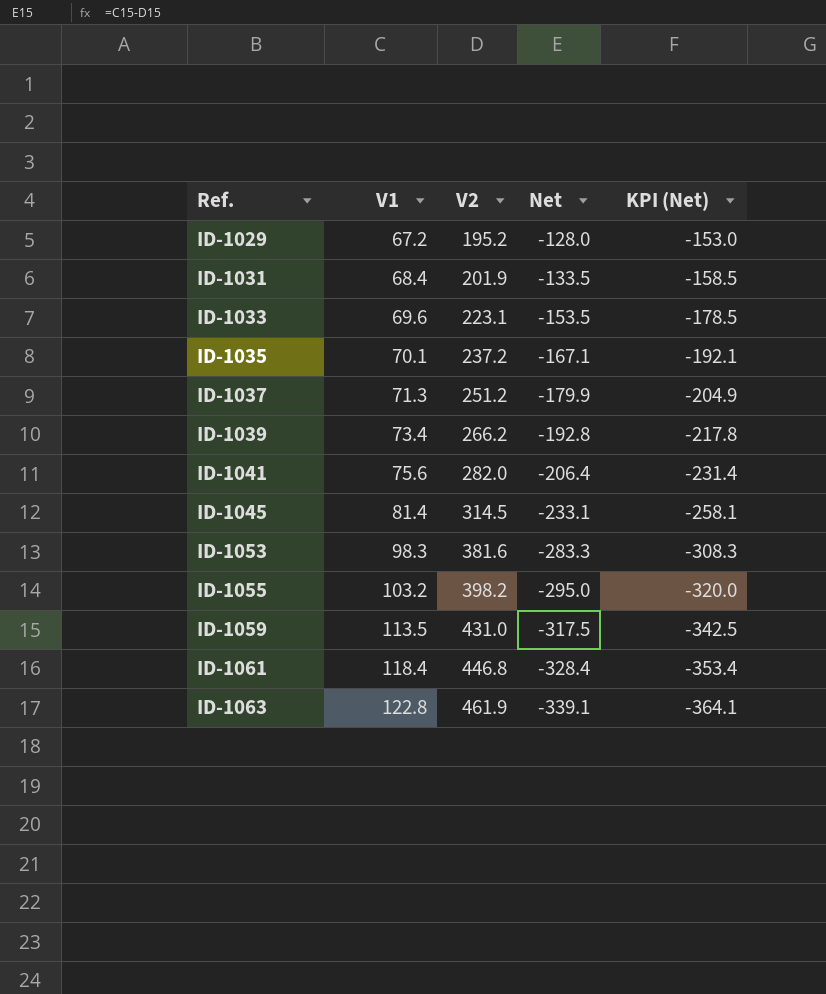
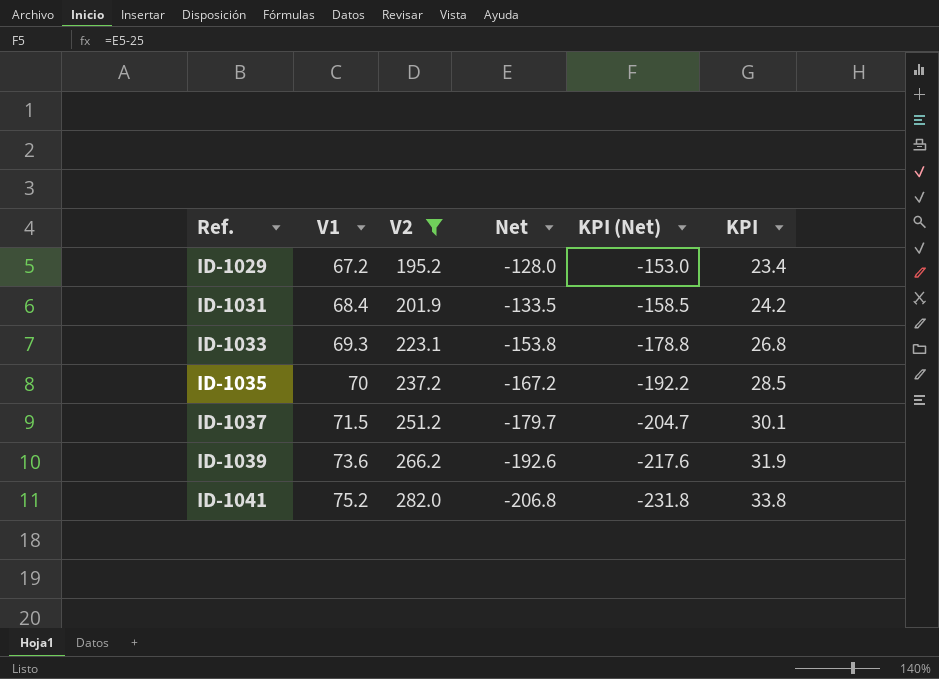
filter: none -> V2 <= 282.0
column KPI | formula: none -> [V2] * 0.12
ID-1033 | V1: 69.6 -> 69.3
ID-1033 | Net: -153.5 -> -153.8
ID-1033 | KPI (Net): -178.5 -> -178.8
ID-1035 | V1: 70.1 -> 70
ID-1035 | Net: -167.1 -> -167.2
ID-1035 | KPI (Net): -192.1 -> -192.2
ID-1037 | V1: 71.3 -> 71.5
ID-1037 | Net: -179.9 -> -179.7
ID-1037 | KPI (Net): -204.9 -> -204.7
ID-1039 | V1: 73.4 -> 73.6
ID-1039 | Net: -192.8 -> -192.6
ID-1039 | KPI (Net): -217.8 -> -217.6
ID-1041 | V1: 75.6 -> 75.2
ID-1041 | Net: -206.4 -> -206.8
ID-1041 | KPI (Net): -231.4 -> -231.8

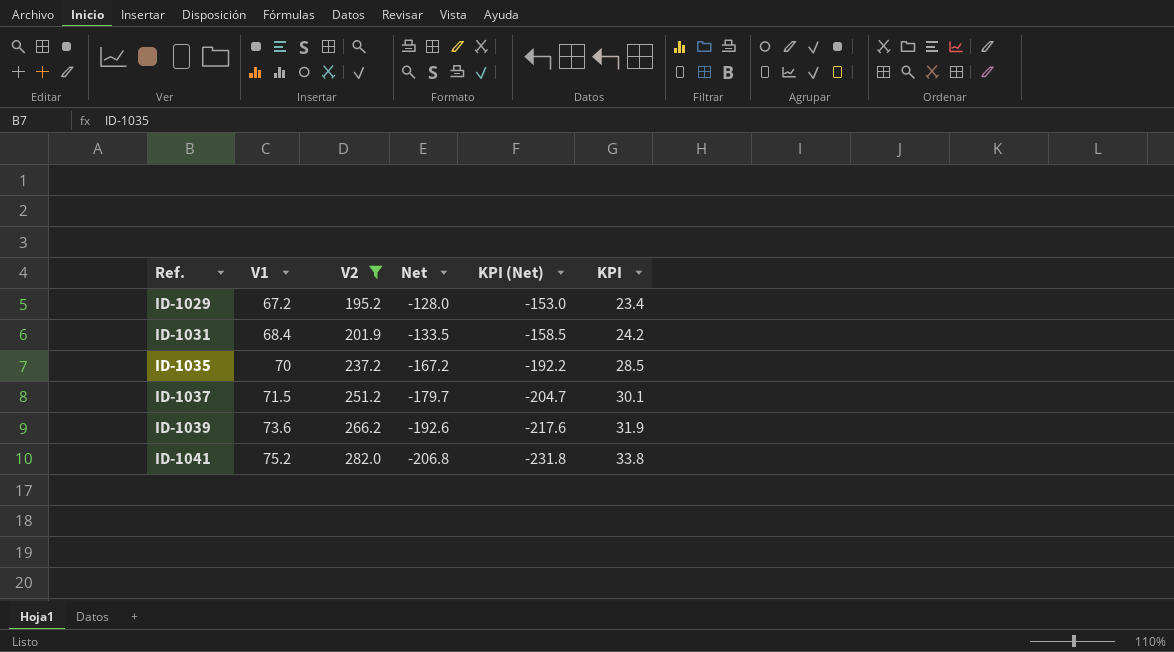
row ID-1033: 69.3 | 223.1 | -153.8 | -178.8 | 26.8 -> none

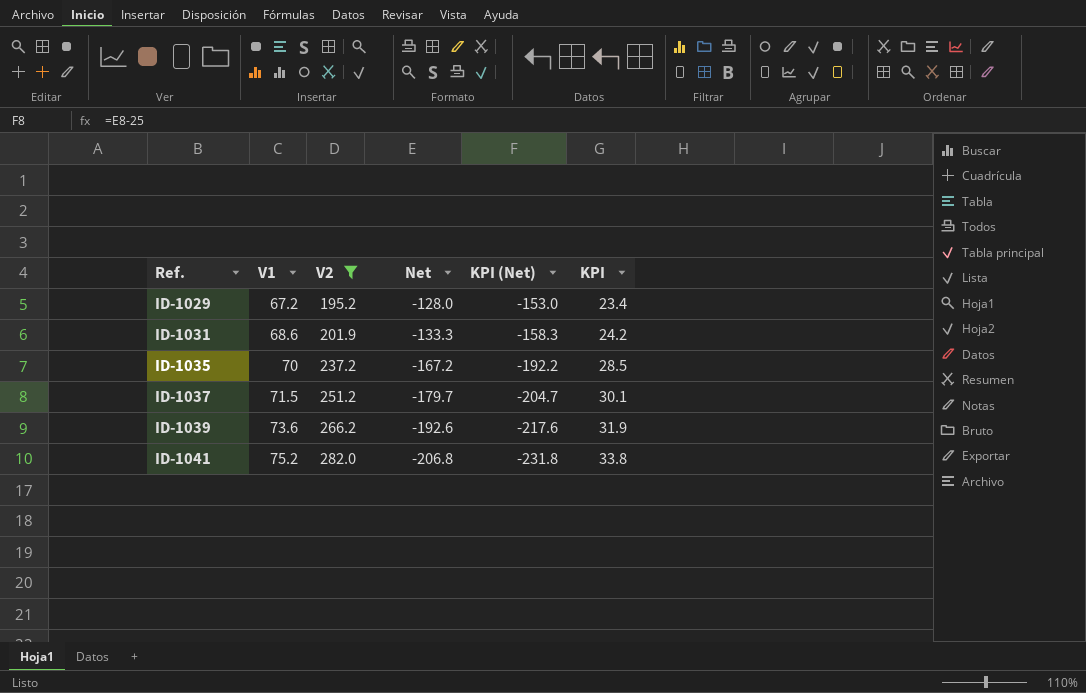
ID-1031 | V1: 68.4 -> 68.6
ID-1031 | Net: -133.5 -> -133.3
ID-1031 | KPI (Net): -158.5 -> -158.3

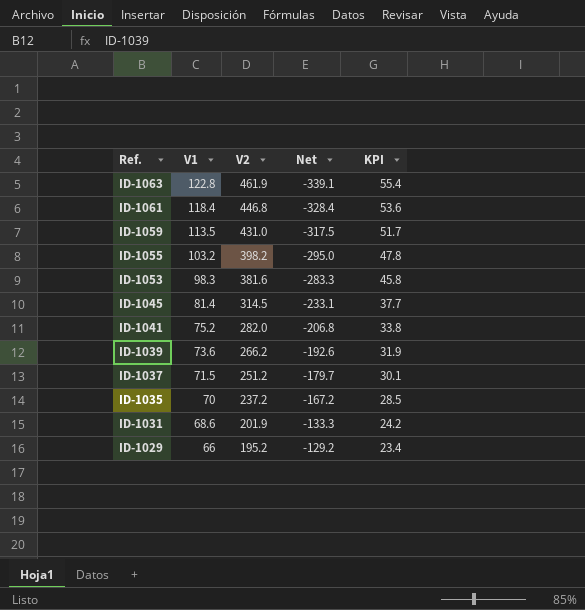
filter: V2 <= 282.0 -> none
row order: Ref. ascending -> Ref. descending
column KPI (Net) | formula: [Net] - 25 -> none
ID-1029 | V1: 67.2 -> 66
ID-1029 | Net: -128.0 -> -129.2

